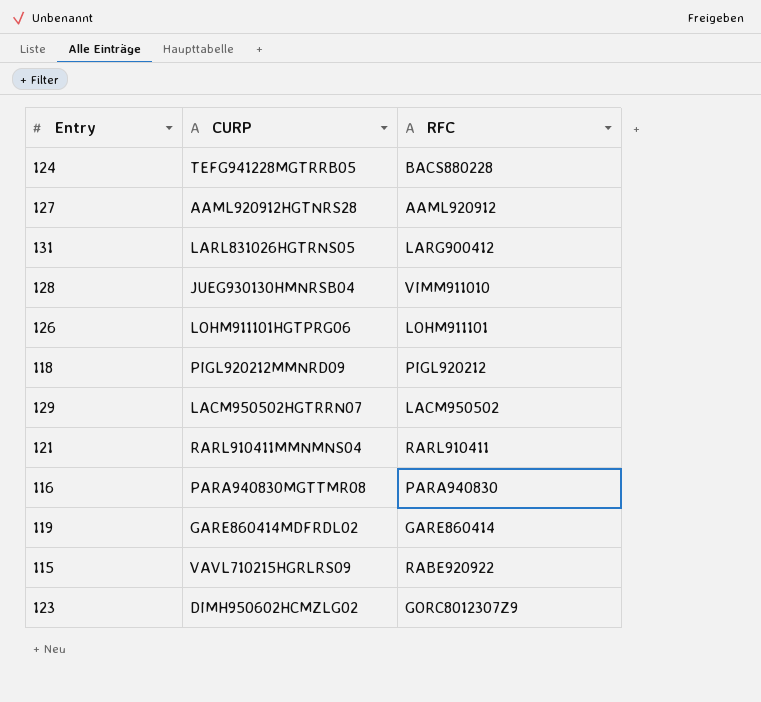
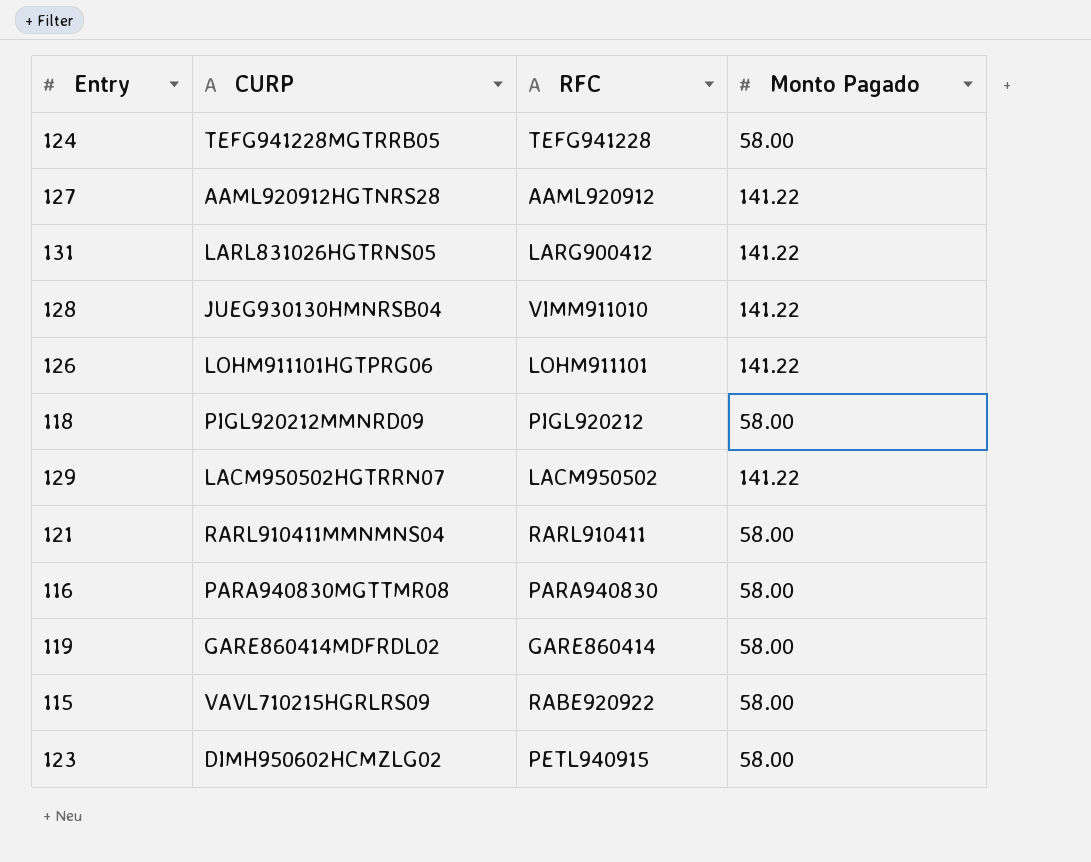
column Monto Pagado | position: none -> 4
124 | RFC: BACS880228 -> TEFG941228
123 | RFC: GORC8012307Z9 -> PETL940915

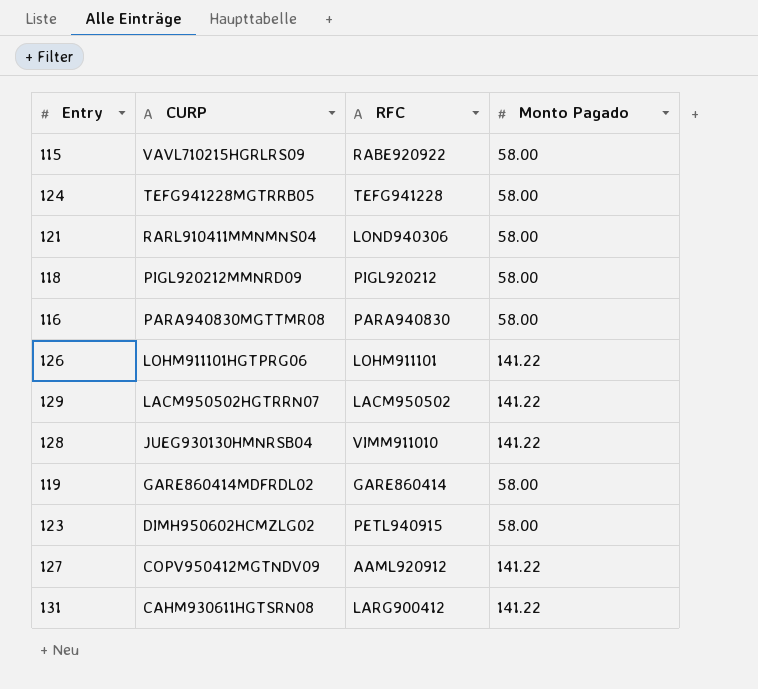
row order: none -> CURP descending
121 | RFC: RARL910411 -> LOND940306
127 | CURP: AAML920912HGTNRS28 -> COPV950412MGTNDV09
131 | CURP: LARL831026HGTRNS05 -> CAHM930611HGTSRN08

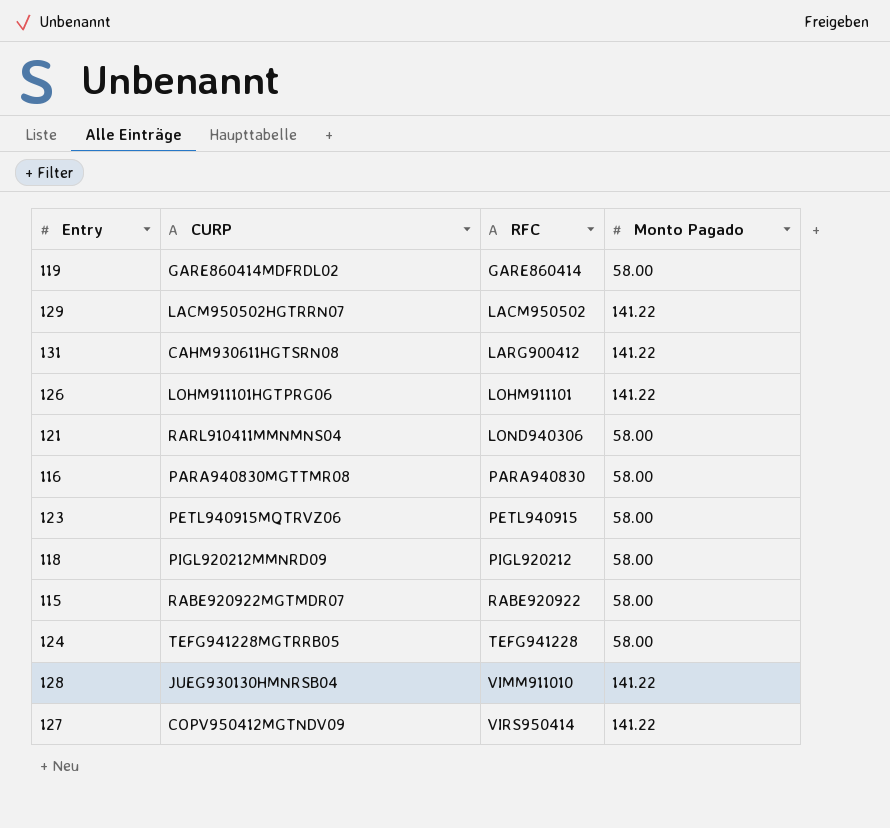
row order: CURP descending -> RFC ascending
123 | CURP: DIMH950602HCMZLG02 -> PETL940915MQTRVZ06
115 | CURP: VAVL710215HGRLRS09 -> RABE920922MGTMDR07
127 | RFC: AAML920912 -> VIRS950414

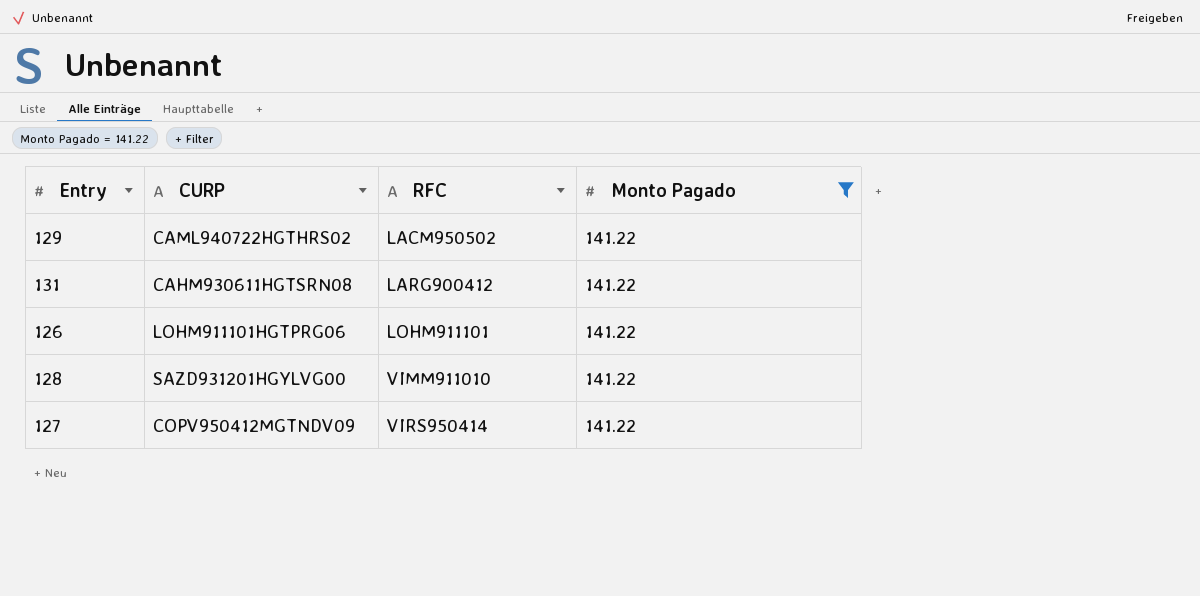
filter: none -> Monto Pagado = 141.22
129 | CURP: LACM950502HGTRRN07 -> CAML940722HGTHRS02
128 | CURP: JUEG930130HMNRSB04 -> SAZD931201HGYLVG00

